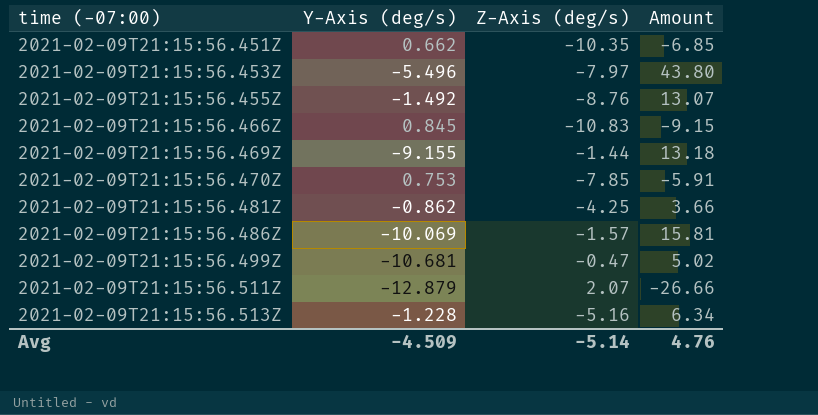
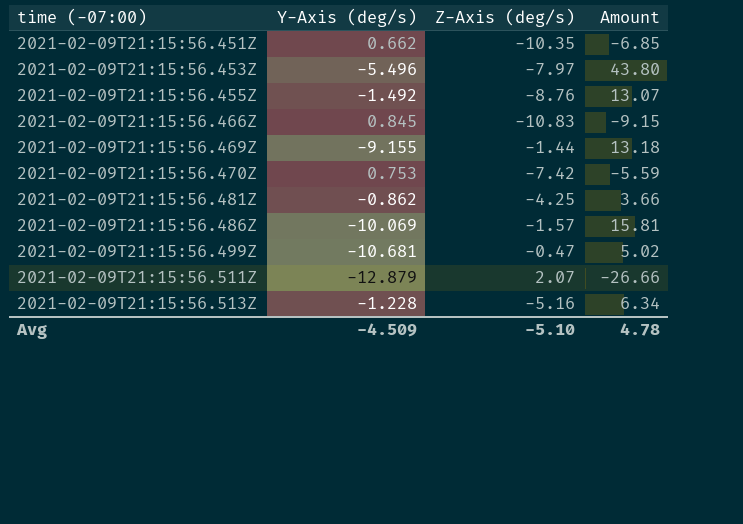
2021-02-09T21:15:56.470Z | Z-Axis (deg/s): -7.85 -> -7.42
2021-02-09T21:15:56.470Z | Amount: -5.91 -> -5.59
Avg | Z-Axis (deg/s): -5.14 -> -5.10
Avg | Amount: 4.76 -> 4.78

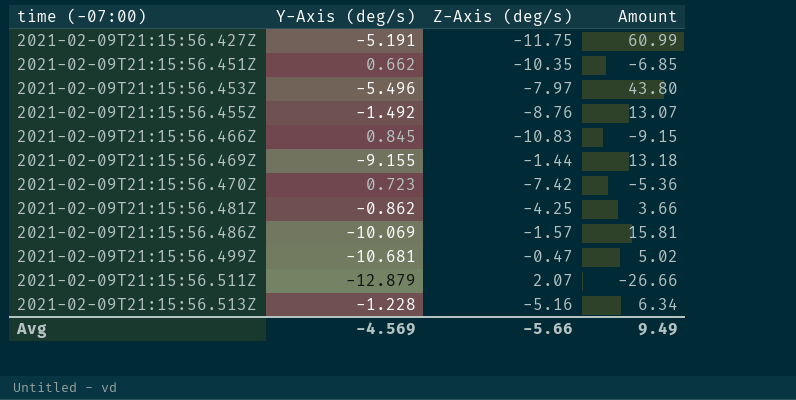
row 2021-02-09T21:15:56.427Z: none -> -5.191 | -11.75 | 60.99
2021-02-09T21:15:56.470Z | Y-Axis (deg/s): 0.753 -> 0.723
2021-02-09T21:15:56.470Z | Amount: -5.59 -> -5.36
Avg | Y-Axis (deg/s): -4.509 -> -4.569
Avg | Z-Axis (deg/s): -5.10 -> -5.66
Avg | Amount: 4.78 -> 9.49

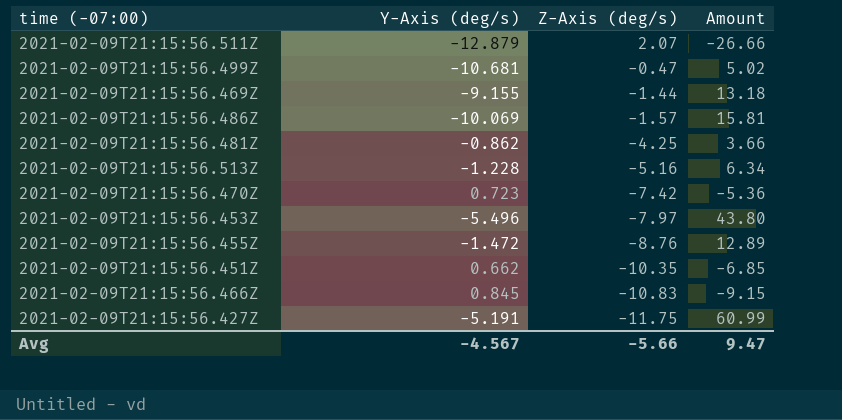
row order: time (-07:00) ascending -> Z-Axis (deg/s) descending
2021-02-09T21:15:56.455Z | Y-Axis (deg/s): -1.492 -> -1.472
2021-02-09T21:15:56.455Z | Amount: 13.07 -> 12.89
Avg | Y-Axis (deg/s): -4.569 -> -4.567
Avg | Amount: 9.49 -> 9.47

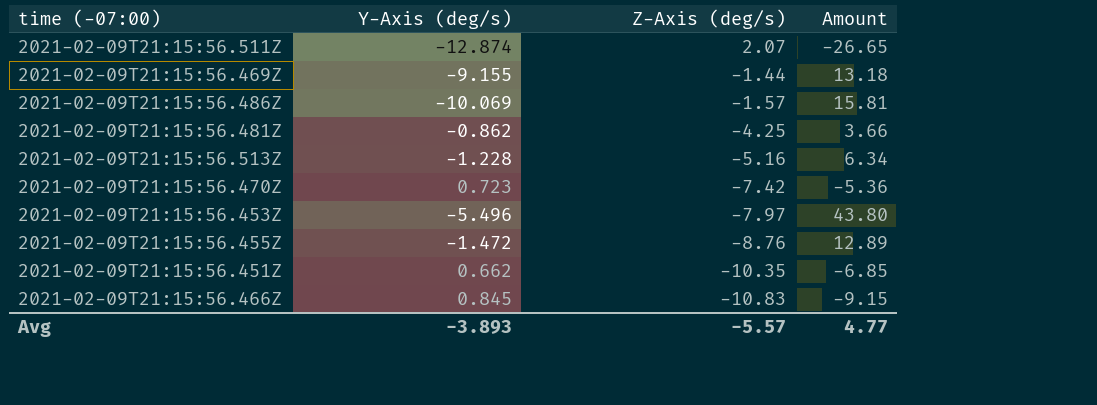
row 2021-02-09T21:15:56.499Z: -10.681 | -0.47 | 5.02 -> none
row 2021-02-09T21:15:56.427Z: -5.191 | -11.75 | 60.99 -> none
2021-02-09T21:15:56.511Z | Y-Axis (deg/s): -12.879 -> -12.874
2021-02-09T21:15:56.511Z | Amount: -26.66 -> -26.65
Avg | Y-Axis (deg/s): -4.567 -> -3.893
Avg | Z-Axis (deg/s): -5.66 -> -5.57
Avg | Amount: 9.47 -> 4.77

